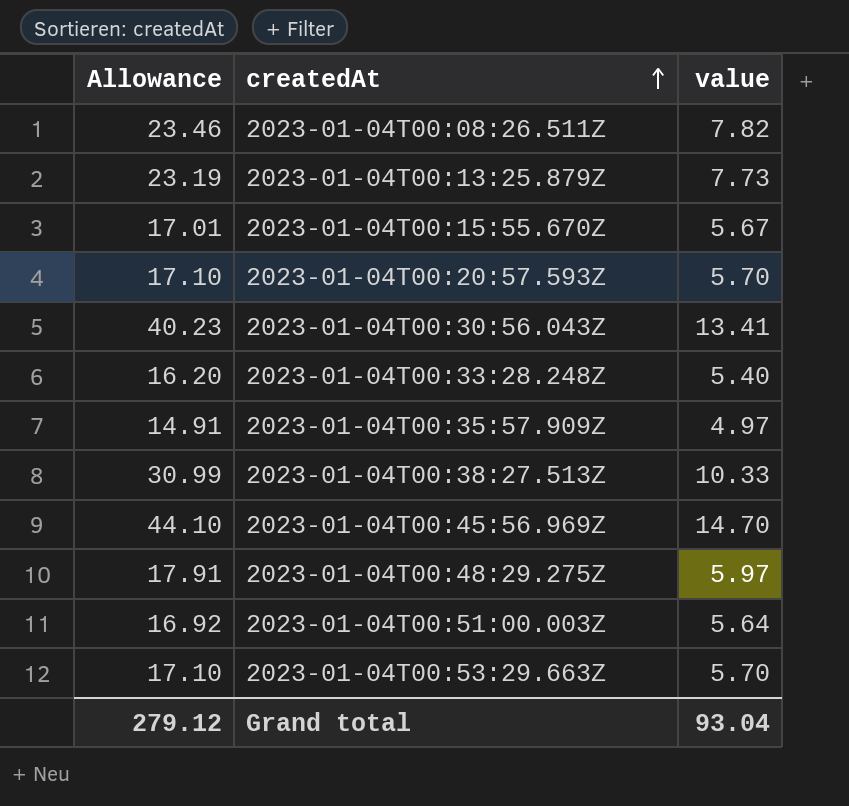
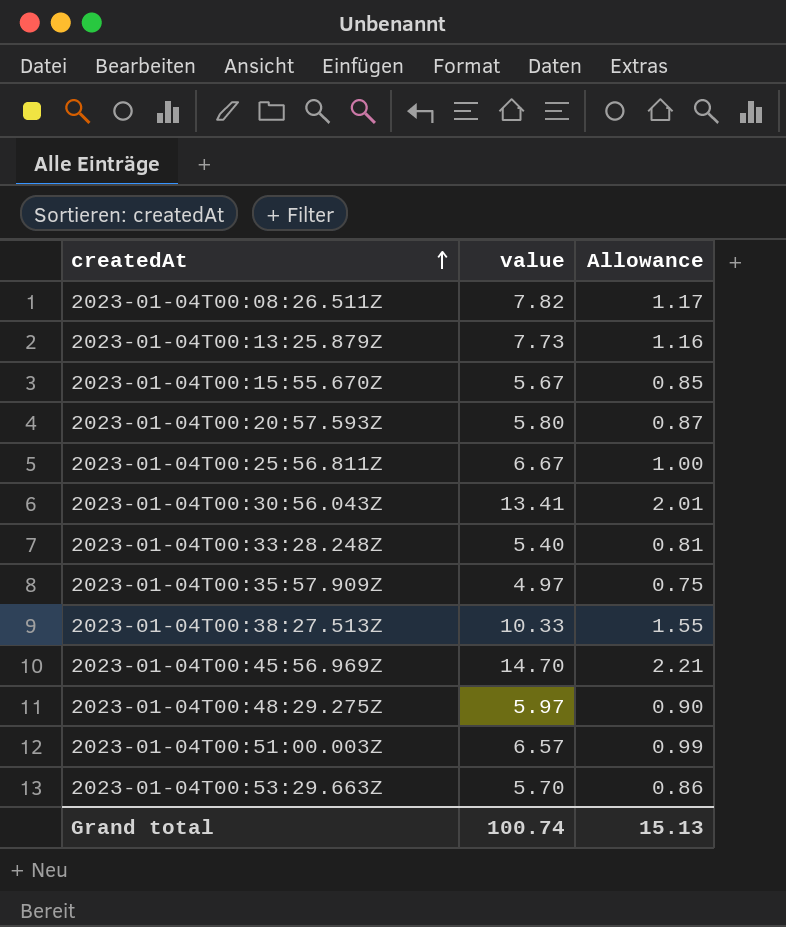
column Allowance | formula: [value] * 3 -> [value] * 0.15
column Allowance | position: 1 -> 3
2023-01-04T00:20:57.593Z | value: 5.70 -> 5.80
row 2023-01-04T00:25:56.811Z: none -> 6.67 | 1.00
2023-01-04T00:51:00.003Z | value: 5.64 -> 6.57
Grand total | value: 93.04 -> 100.74
Grand total | Allowance: 279.12 -> 15.13

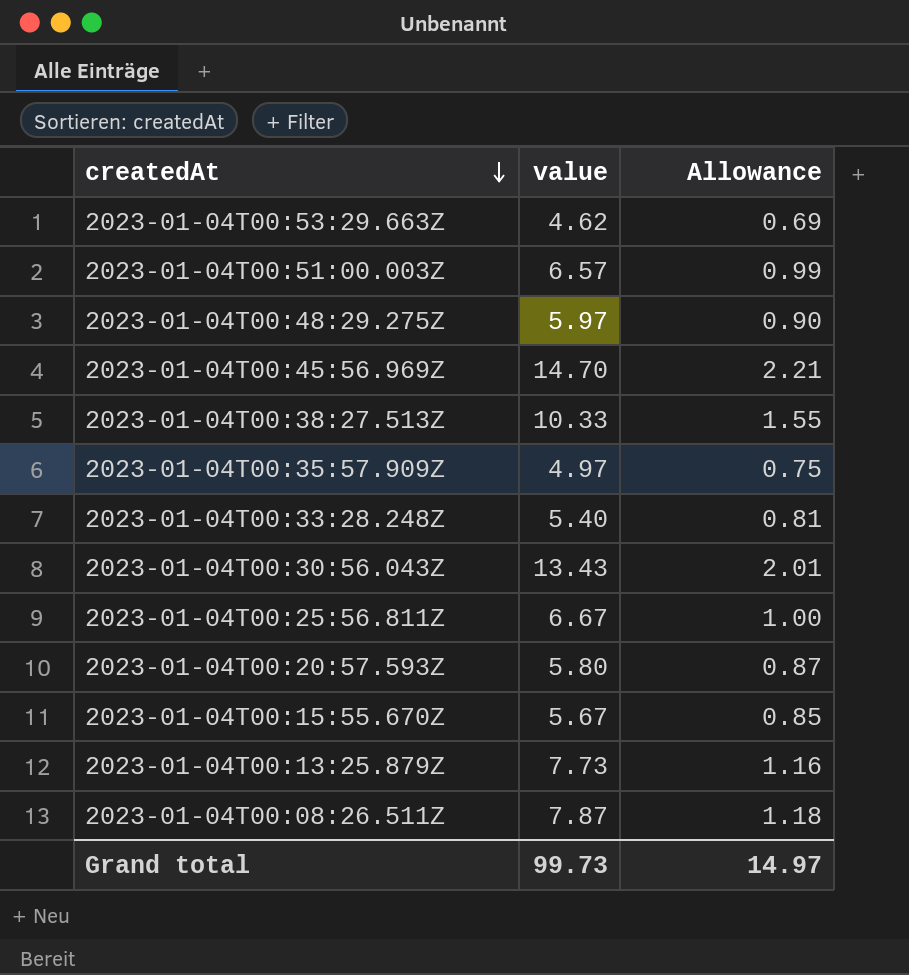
row order: createdAt ascending -> createdAt descending
2023-01-04T00:53:29.663Z | value: 5.70 -> 4.62
2023-01-04T00:53:29.663Z | Allowance: 0.86 -> 0.69
2023-01-04T00:30:56.043Z | value: 13.41 -> 13.43
2023-01-04T00:08:26.511Z | value: 7.82 -> 7.87
2023-01-04T00:08:26.511Z | Allowance: 1.17 -> 1.18
Grand total | value: 100.74 -> 99.73
Grand total | Allowance: 15.13 -> 14.97

